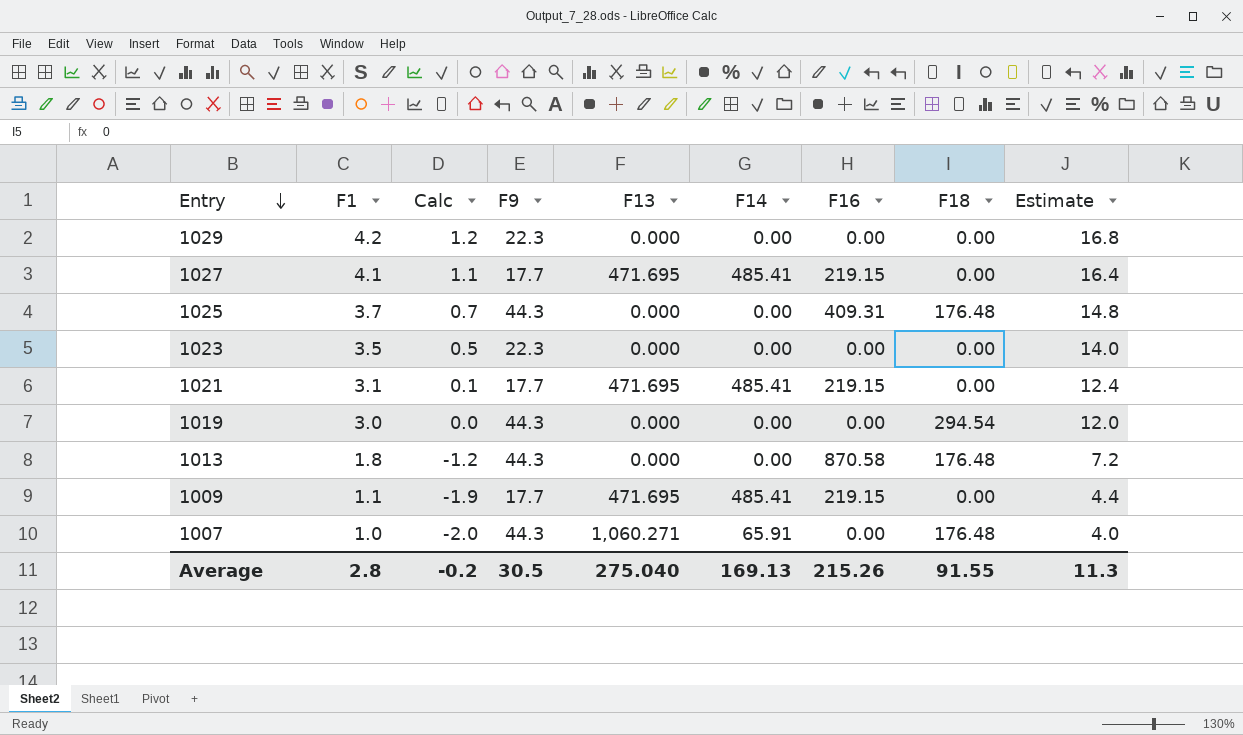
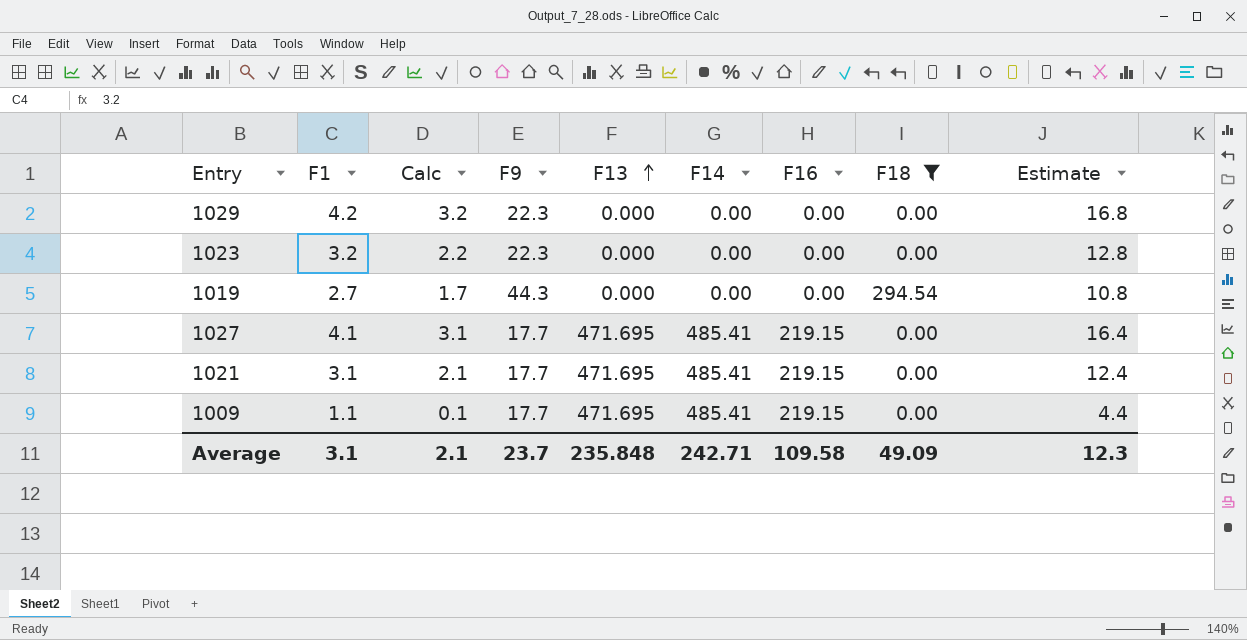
filter: none -> F18 != 176.48
row order: Entry descending -> F13 ascending
column Calc | formula: [F1] - 3 -> [F1] - 1
1023 | F1: 3.5 -> 3.2
1023 | Estimate: 14.0 -> 12.8
1019 | F1: 3.0 -> 2.7
1019 | Estimate: 12.0 -> 10.8
Average | F1: 2.8 -> 3.1
Average | Calc: -0.2 -> 2.1
Average | F9: 30.5 -> 23.7
Average | F13: 275.040 -> 235.848
Average | F14: 169.13 -> 242.71
Average | F16: 215.26 -> 109.58
Average | F18: 91.55 -> 49.09
Average | Estimate: 11.3 -> 12.3

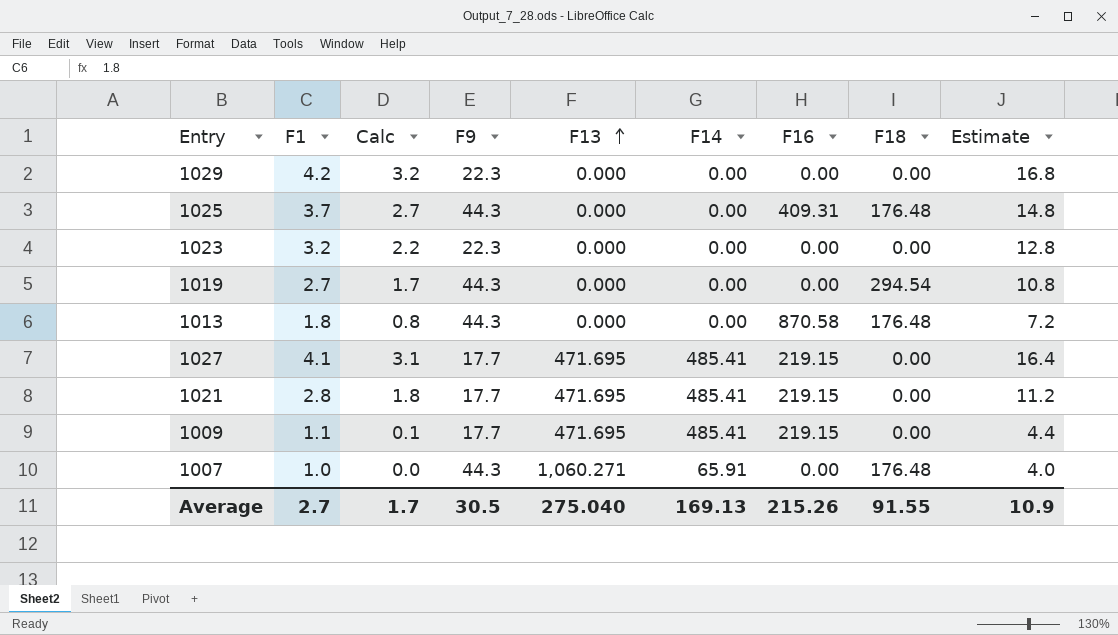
filter: F18 != 176.48 -> none
1021 | F1: 3.1 -> 2.8
1021 | Calc: 2.1 -> 1.8
1021 | Estimate: 12.4 -> 11.2
Average | F1: 3.1 -> 2.7
Average | Calc: 2.1 -> 1.7
Average | F9: 23.7 -> 30.5
Average | F13: 235.848 -> 275.040
Average | F14: 242.71 -> 169.13
Average | F16: 109.58 -> 215.26
Average | F18: 49.09 -> 91.55
Average | Estimate: 12.3 -> 10.9

